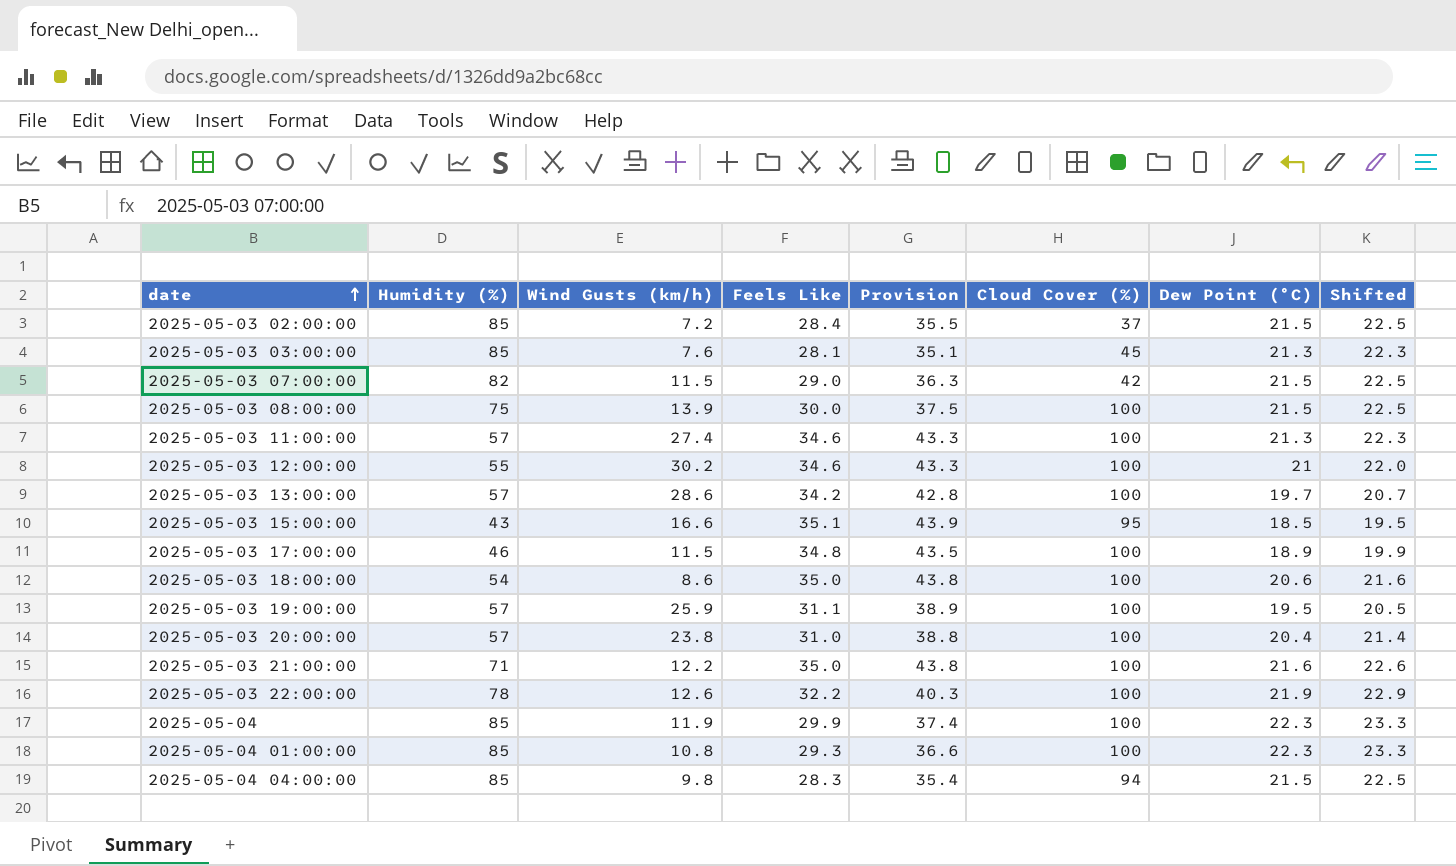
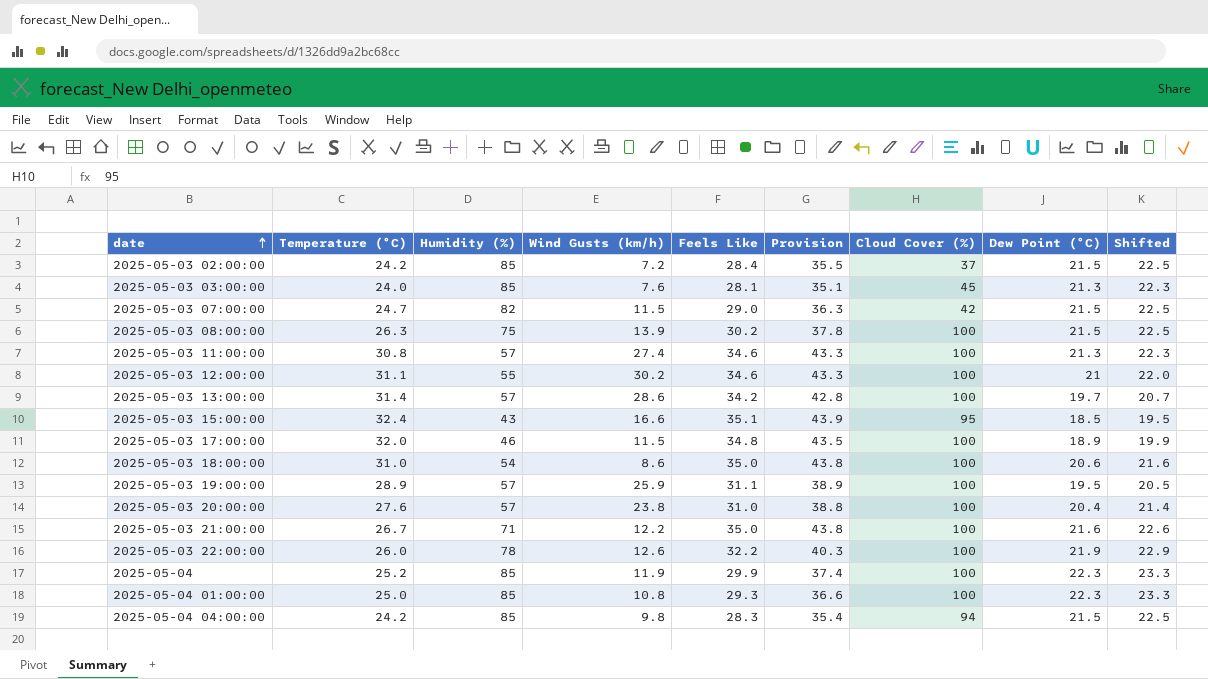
column Temperature (°C) | position: none -> 2
2025-05-03 08:00:00 | Feels Like: 30.0 -> 30.2
2025-05-03 08:00:00 | Provision: 37.5 -> 37.8

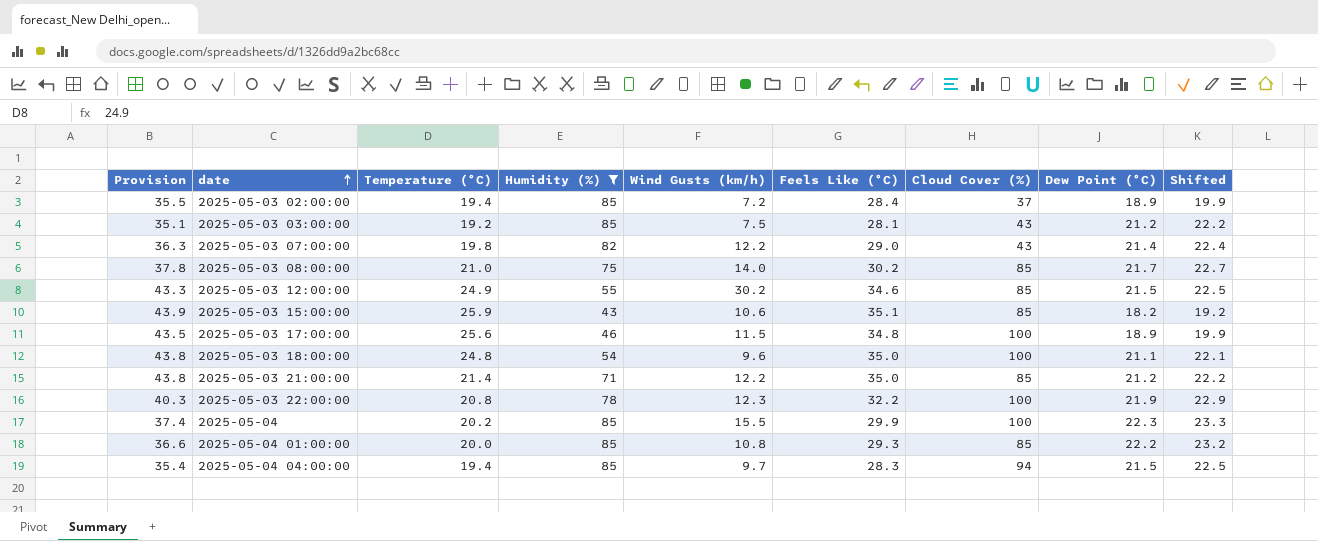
filter: none -> Humidity (%) != 57
column Provision | position: 6 -> 1
column name: Feels Like -> Feels Like (°C)
2025-05-03 02:00:00 | Temperature (°C): 24.2 -> 19.4
2025-05-03 02:00:00 | Dew Point (°C): 21.5 -> 18.9
2025-05-03 02:00:00 | Shifted: 22.5 -> 19.9
2025-05-03 03:00:00 | Temperature (°C): 24.0 -> 19.2
2025-05-03 03:00:00 | Wind Gusts (km/h): 7.6 -> 7.5
2025-05-03 03:00:00 | Cloud Cover (%): 45 -> 43
2025-05-03 03:00:00 | Dew Point (°C): 21.3 -> 21.2
2025-05-03 03:00:00 | Shifted: 22.3 -> 22.2
2025-05-03 07:00:00 | Temperature (°C): 24.7 -> 19.8
2025-05-03 07:00:00 | Wind Gusts (km/h): 11.5 -> 12.2
2025-05-03 07:00:00 | Cloud Cover (%): 42 -> 43
2025-05-03 07:00:00 | Dew Point (°C): 21.5 -> 21.4
2025-05-03 07:00:00 | Shifted: 22.5 -> 22.4
2025-05-03 08:00:00 | Temperature (°C): 26.3 -> 21.0
2025-05-03 08:00:00 | Wind Gusts (km/h): 13.9 -> 14.0
2025-05-03 08:00:00 | Cloud Cover (%): 100 -> 85
2025-05-03 08:00:00 | Dew Point (°C): 21.5 -> 21.7
2025-05-03 08:00:00 | Shifted: 22.5 -> 22.7
2025-05-03 12:00:00 | Temperature (°C): 31.1 -> 24.9
2025-05-03 12:00:00 | Cloud Cover (%): 100 -> 85
2025-05-03 12:00:00 | Dew Point (°C): 21 -> 21.5
2025-05-03 12:00:00 | Shifted: 22.0 -> 22.5
2025-05-03 15:00:00 | Temperature (°C): 32.4 -> 25.9
2025-05-03 15:00:00 | Wind Gusts (km/h): 16.6 -> 10.6
2025-05-03 15:00:00 | Cloud Cover (%): 95 -> 85
2025-05-03 15:00:00 | Dew Point (°C): 18.5 -> 18.2
2025-05-03 15:00:00 | Shifted: 19.5 -> 19.2
2025-05-03 17:00:00 | Temperature (°C): 32.0 -> 25.6
2025-05-03 18:00:00 | Temperature (°C): 31.0 -> 24.8
2025-05-03 18:00:00 | Wind Gusts (km/h): 8.6 -> 9.6
2025-05-03 18:00:00 | Dew Point (°C): 20.6 -> 21.1
2025-05-03 18:00:00 | Shifted: 21.6 -> 22.1
2025-05-03 21:00:00 | Temperature (°C): 26.7 -> 21.4
2025-05-03 21:00:00 | Cloud Cover (%): 100 -> 85
2025-05-03 21:00:00 | Dew Point (°C): 21.6 -> 21.2
2025-05-03 21:00:00 | Shifted: 22.6 -> 22.2
2025-05-03 22:00:00 | Temperature (°C): 26.0 -> 20.8
2025-05-03 22:00:00 | Wind Gusts (km/h): 12.6 -> 12.3
2025-05-04 | Temperature (°C): 25.2 -> 20.2
2025-05-04 | Wind Gusts (km/h): 11.9 -> 15.5
2025-05-04 01:00:00 | Temperature (°C): 25.0 -> 20.0
2025-05-04 01:00:00 | Cloud Cover (%): 100 -> 85
2025-05-04 01:00:00 | Dew Point (°C): 22.3 -> 22.2
2025-05-04 01:00:00 | Shifted: 23.3 -> 23.2
2025-05-04 04:00:00 | Temperature (°C): 24.2 -> 19.4
2025-05-04 04:00:00 | Wind Gusts (km/h): 9.8 -> 9.7

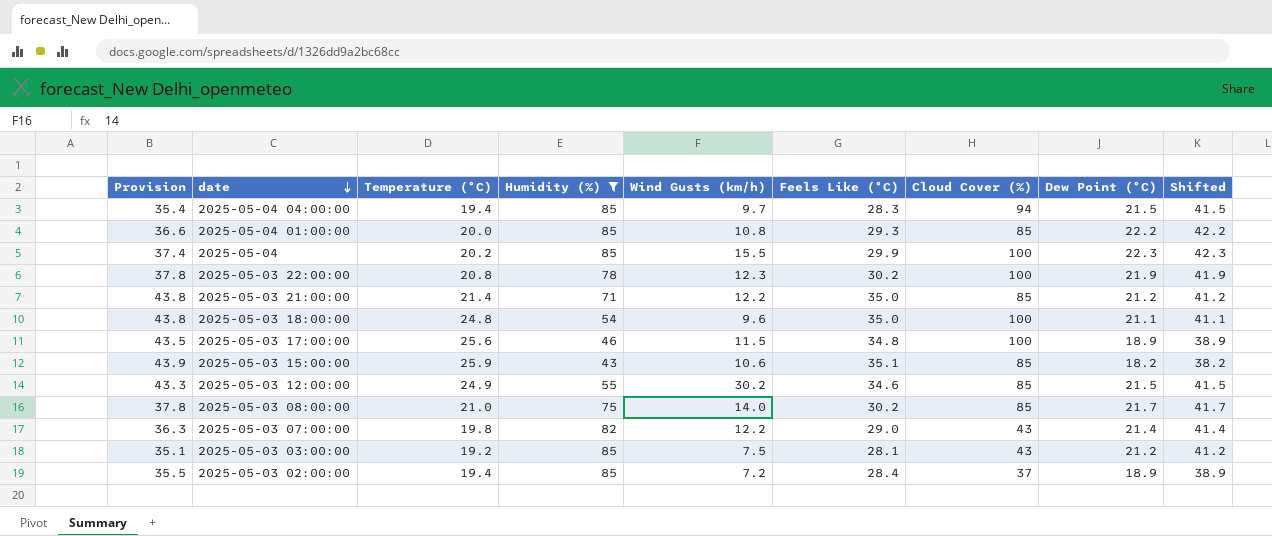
row order: date ascending -> date descending
column Shifted | formula: [Dew Point (°C)] + 1 -> [Dew Point (°C)] + 20
2025-05-03 22:00:00 | Provision: 40.3 -> 37.8
2025-05-03 22:00:00 | Feels Like (°C): 32.2 -> 30.2

